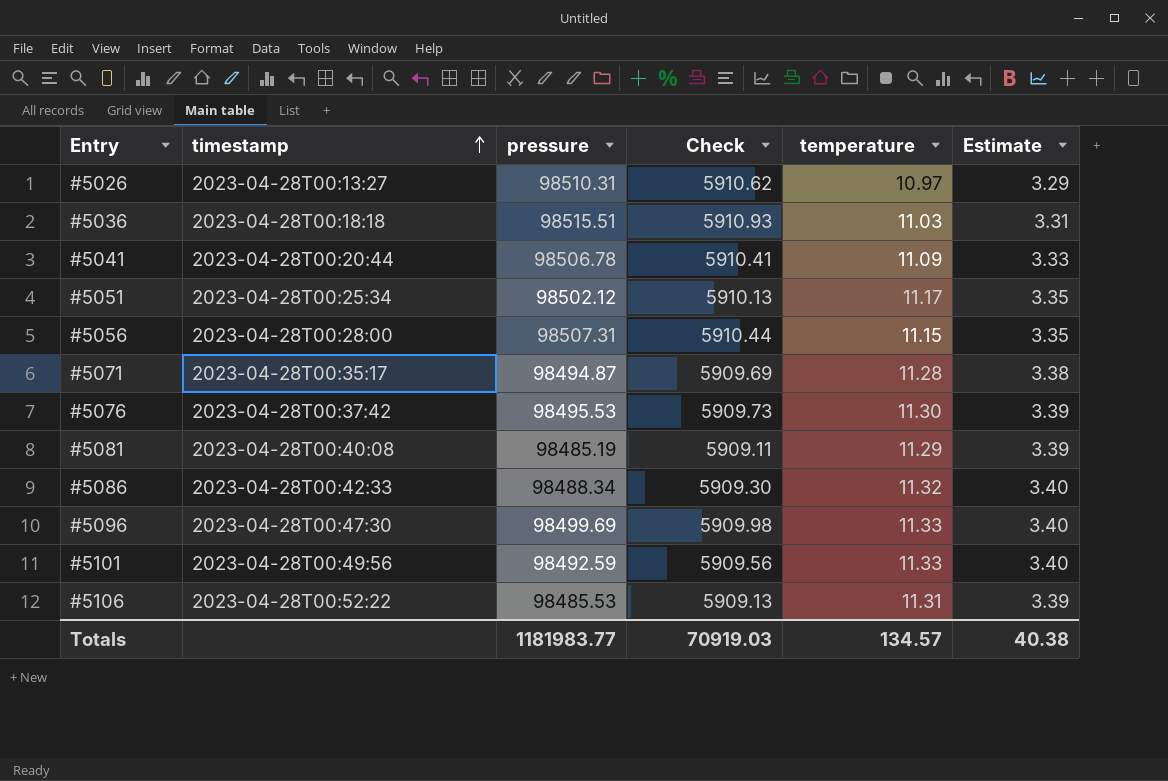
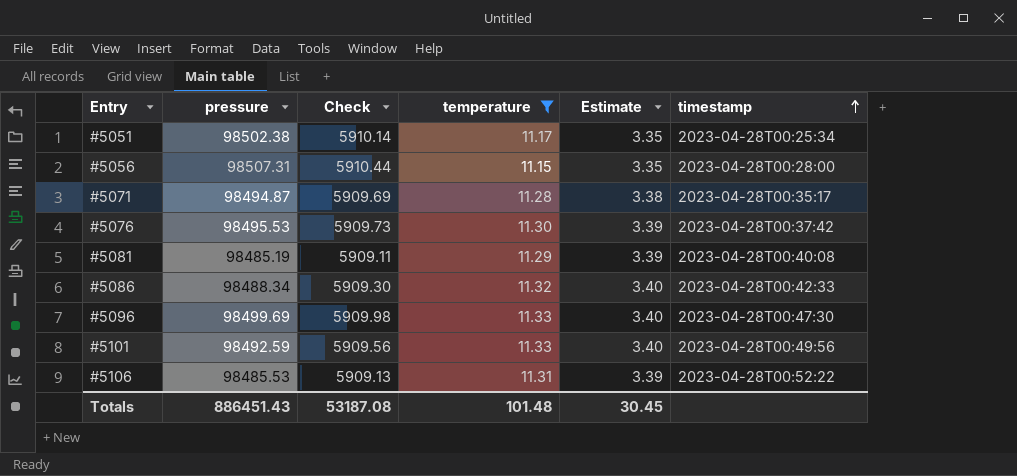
filter: none -> temperature >= 11.15
column timestamp | position: 2 -> 6
#5051 | pressure: 98502.12 -> 98502.38
#5051 | Check: 5910.13 -> 5910.14
Totals | pressure: 1181983.77 -> 886451.43
Totals | Check: 70919.03 -> 53187.08
Totals | temperature: 134.57 -> 101.48
Totals | Estimate: 40.38 -> 30.45

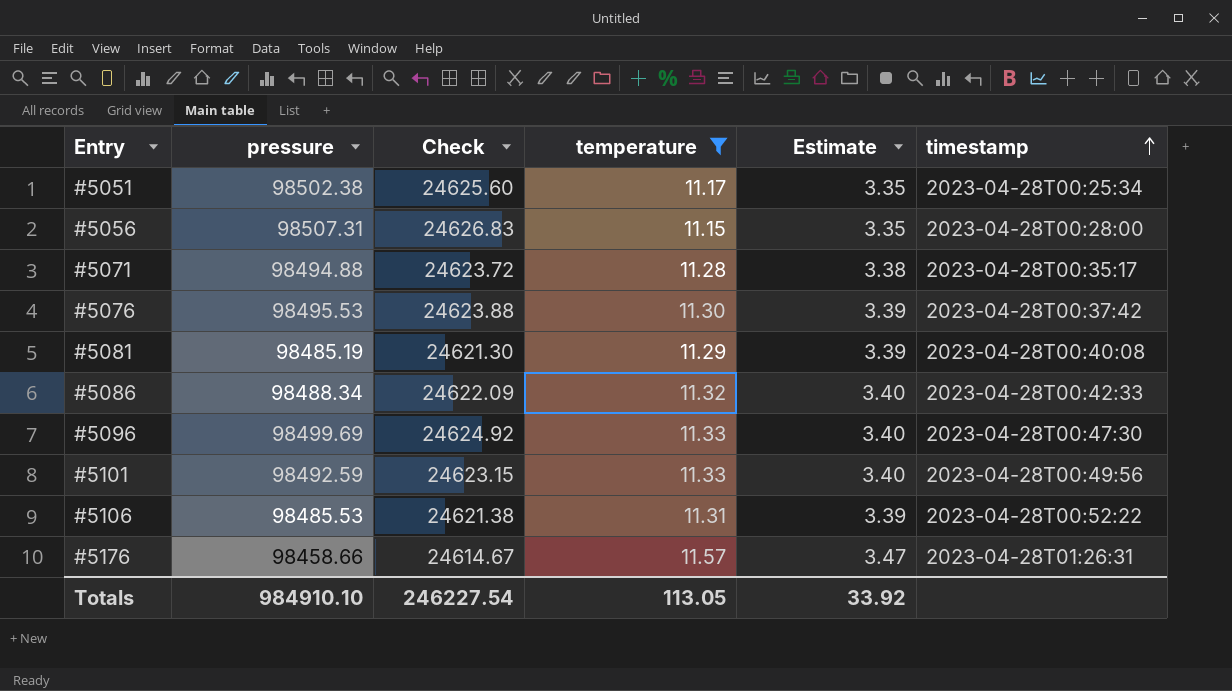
column Check | formula: [pressure] * 0.06 -> [pressure] * 0.25
#5071 | pressure: 98494.87 -> 98494.88
row #5176: none -> 98458.66 | 24614.67 | 11.57 | 3.47 | 2023-04-28T01:26:31
Totals | pressure: 886451.43 -> 984910.10
Totals | Check: 53187.08 -> 246227.54
Totals | temperature: 101.48 -> 113.05
Totals | Estimate: 30.45 -> 33.92

